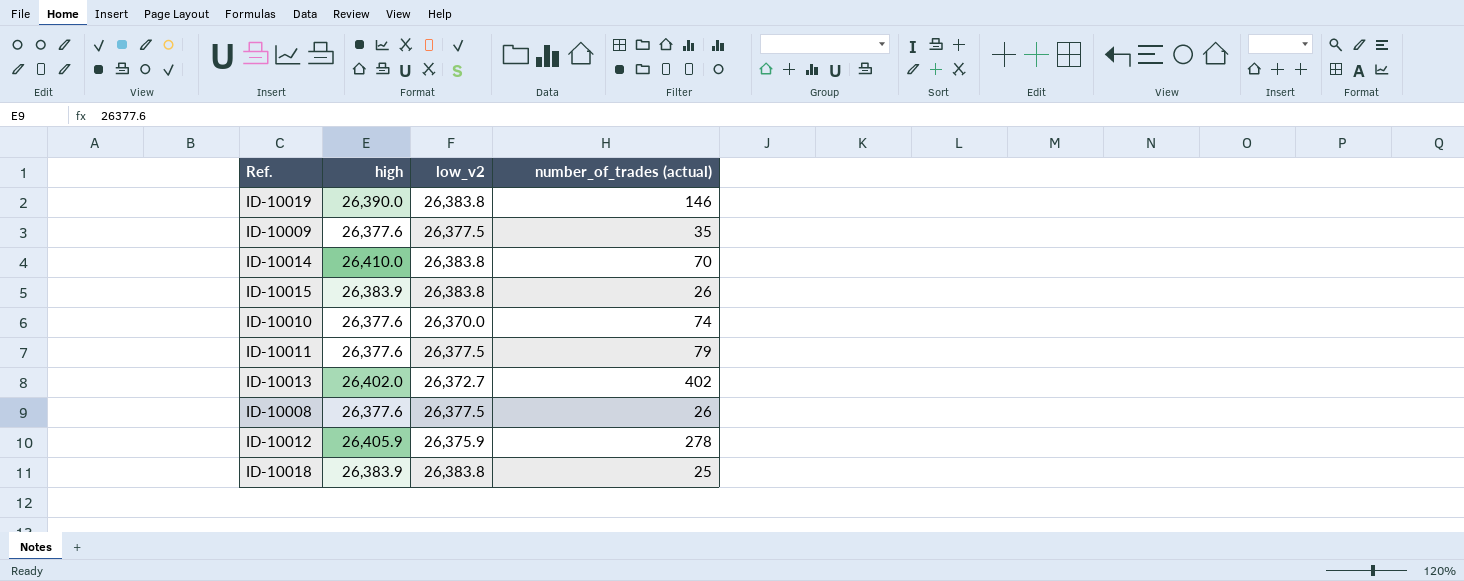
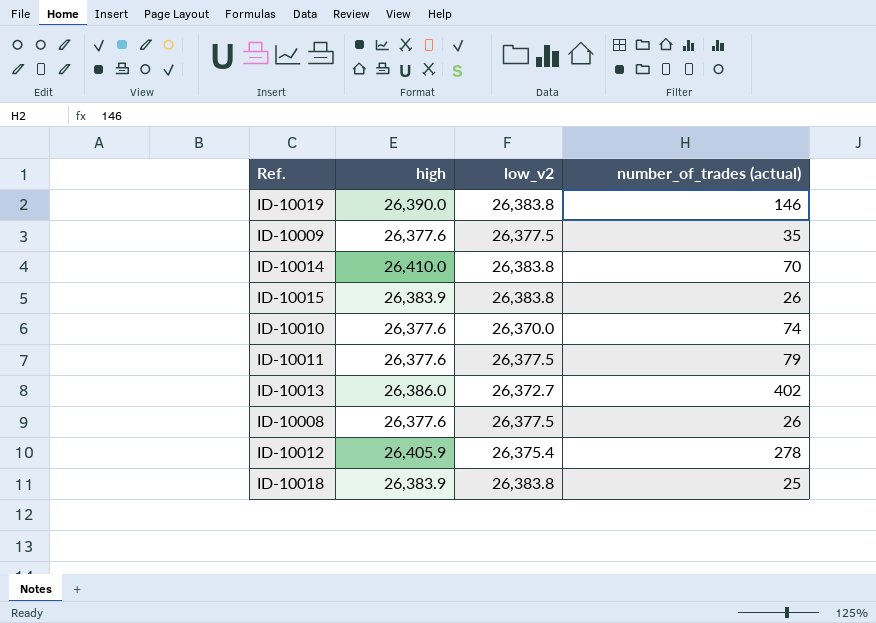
ID-10013 | high: 26,402.0 -> 26,386.0
ID-10012 | low_v2: 26,375.9 -> 26,375.4

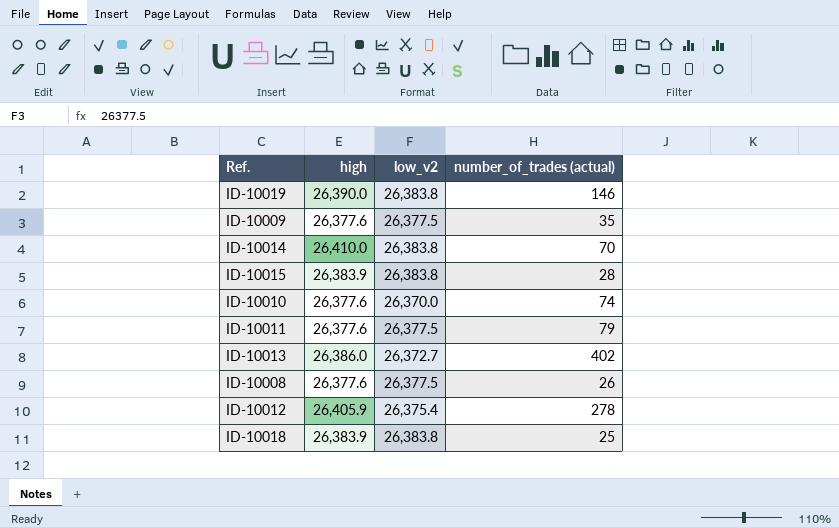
ID-10015 | number_of_trades (actual): 26 -> 28

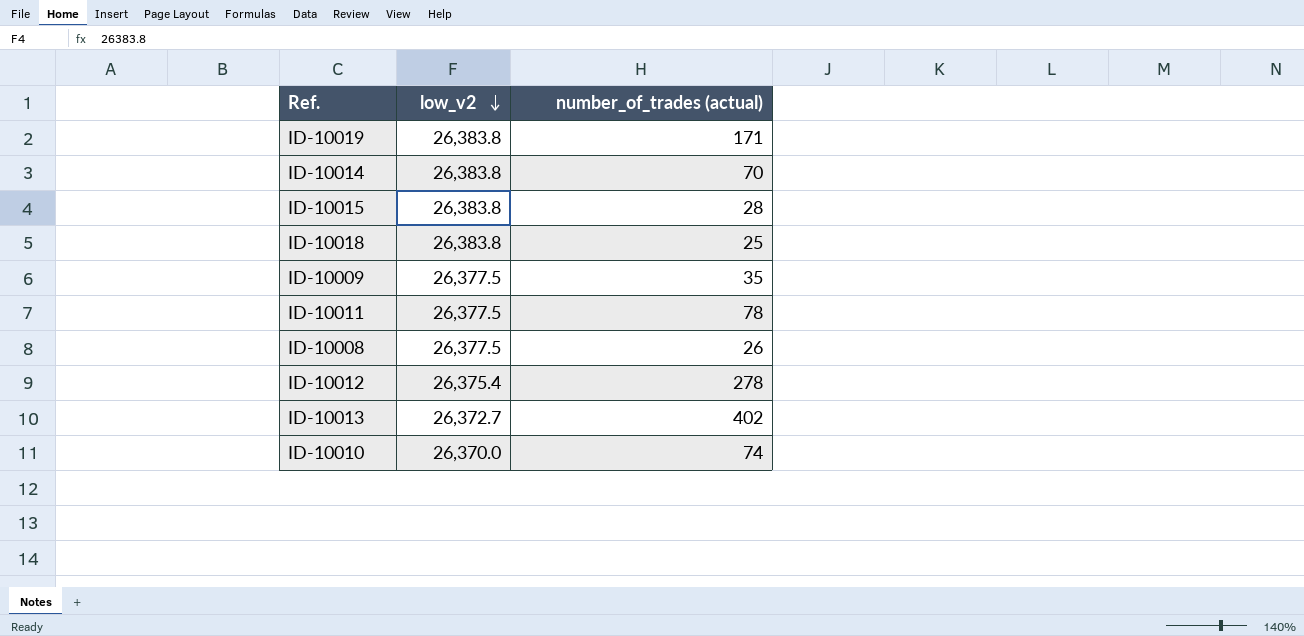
row order: none -> low_v2 descending
column high | position: 2 -> none
ID-10019 | number_of_trades (actual): 146 -> 171
ID-10011 | number_of_trades (actual): 79 -> 78

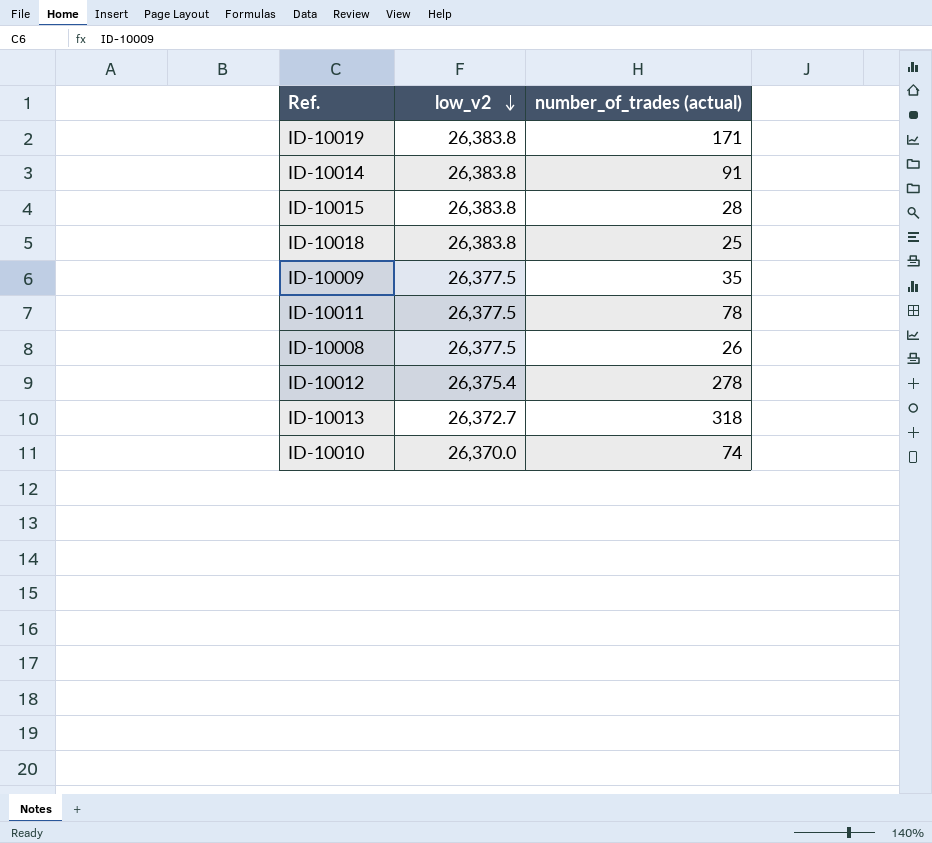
ID-10014 | number_of_trades (actual): 70 -> 91
ID-10013 | number_of_trades (actual): 402 -> 318

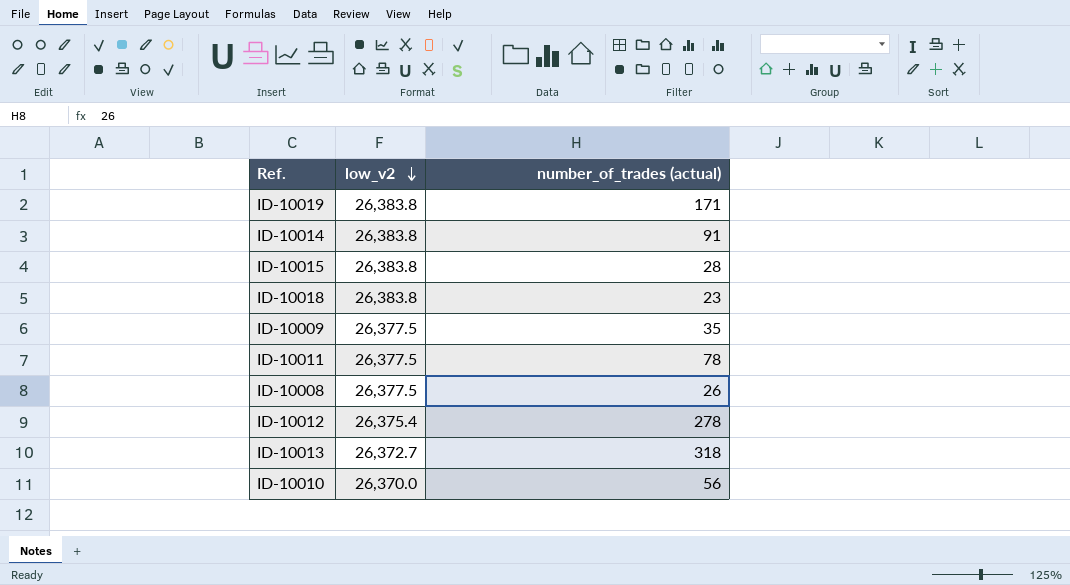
ID-10018 | number_of_trades (actual): 25 -> 23
ID-10010 | number_of_trades (actual): 74 -> 56

